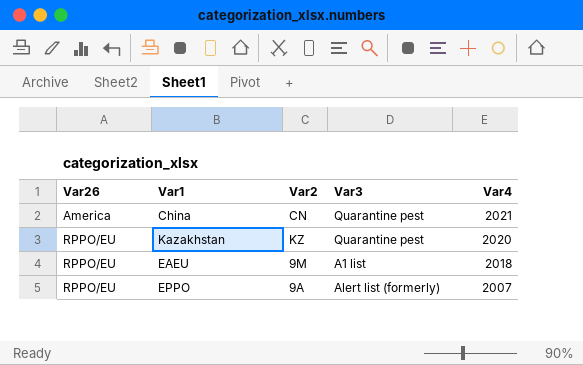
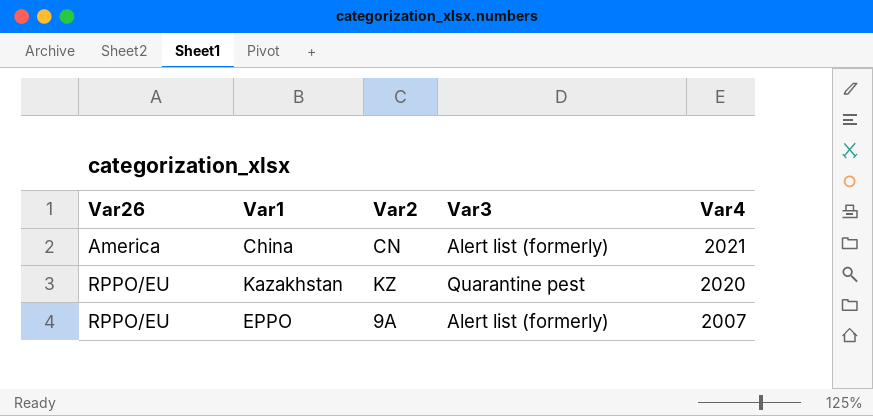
row EAEU: RPPO/EU | 9M | A1 list | 2018 -> none
China | Var3: Quarantine pest -> Alert list (formerly)

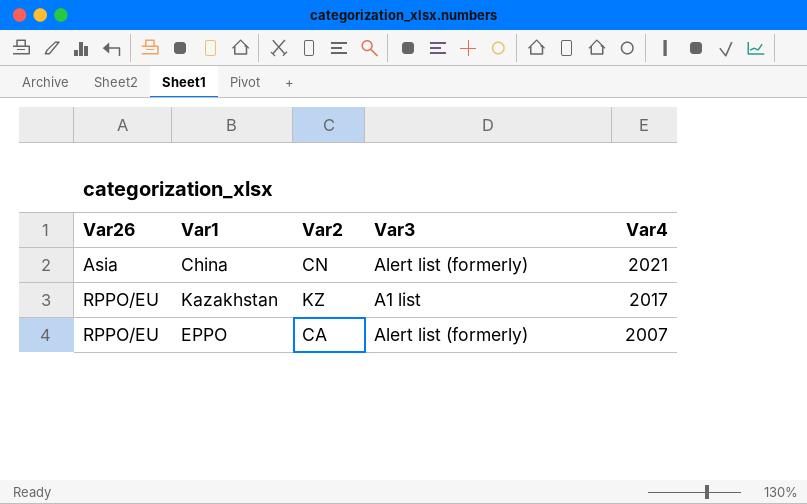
China | Var26: America -> Asia
Kazakhstan | Var3: Quarantine pest -> A1 list
Kazakhstan | Var4: 2020 -> 2017
EPPO | Var2: 9A -> CA

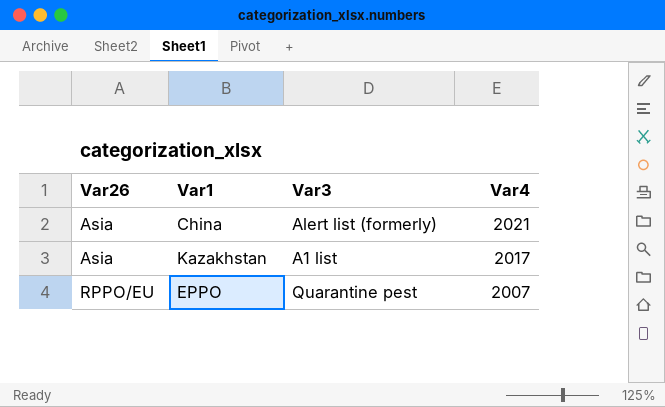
column Var2 | position: 3 -> none
Kazakhstan | Var26: RPPO/EU -> Asia
EPPO | Var3: Alert list (formerly) -> Quarantine pest

